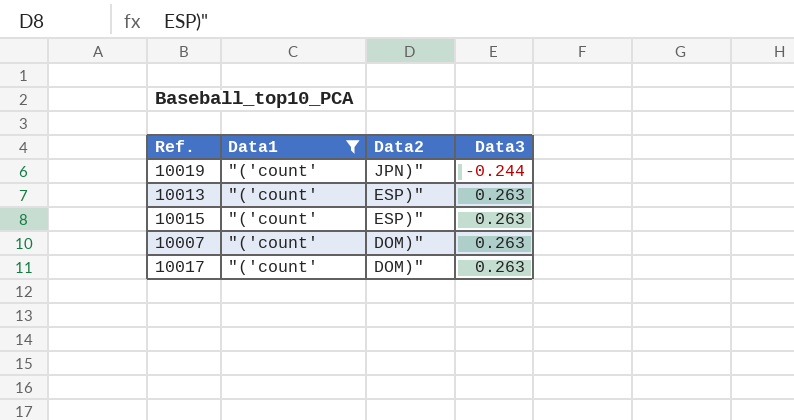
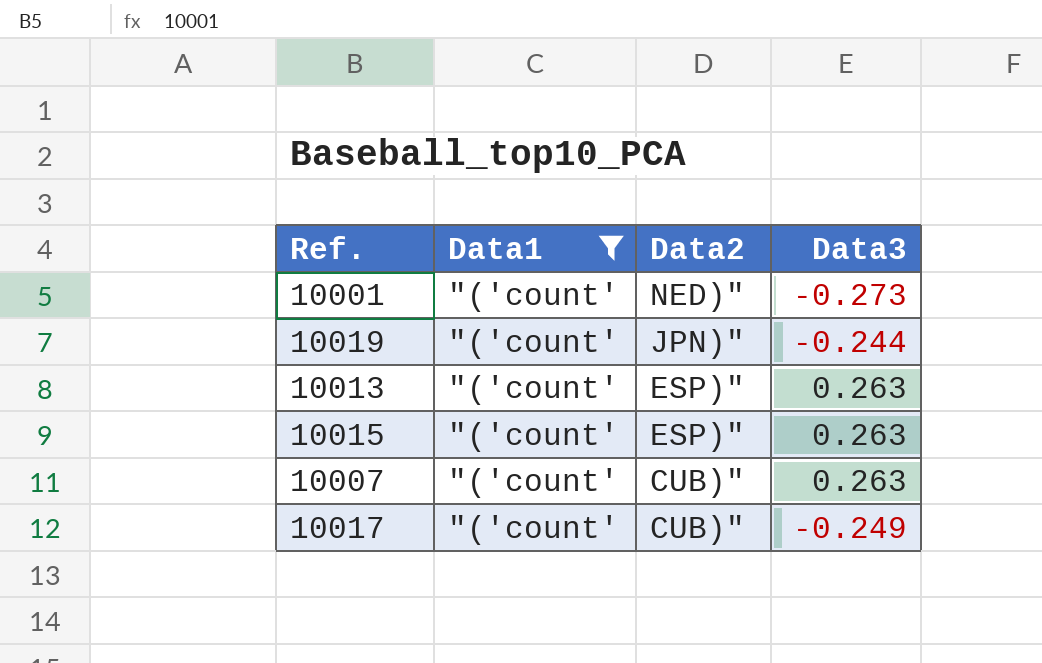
row 10001: none -> "('count' | NED)" | -0.273
10007 | Data2: DOM)" -> CUB)"
10017 | Data2: DOM)" -> CUB)"
10017 | Data3: 0.263 -> -0.249

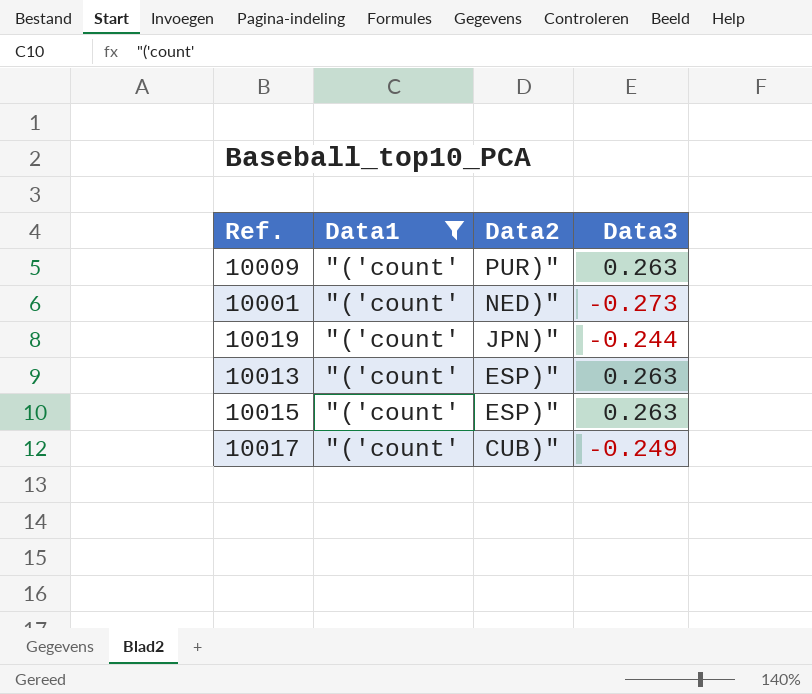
row 10007: "('count' | CUB)" | 0.263 -> none
row 10009: none -> "('count' | PUR)" | 0.263

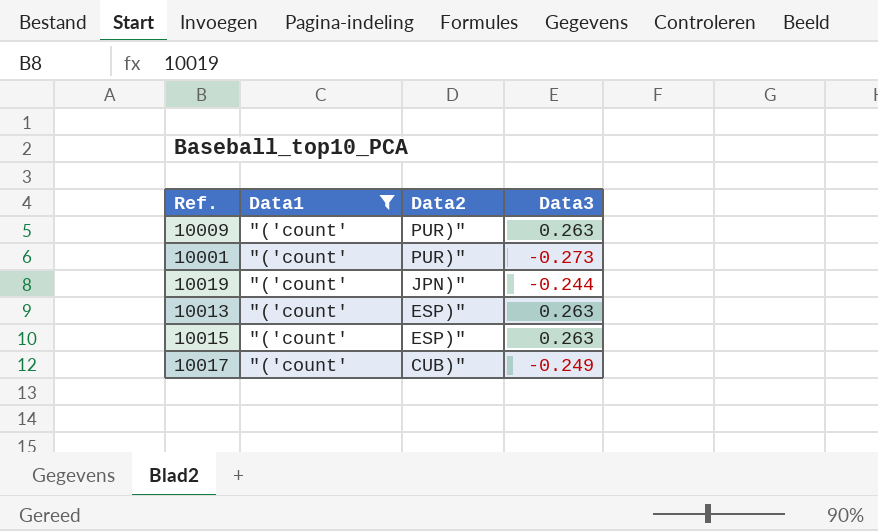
10001 | Data2: NED)" -> PUR)"

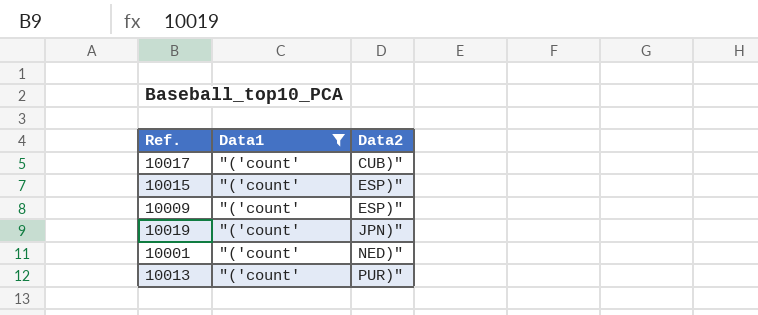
row order: Data2 descending -> Data2 ascending
column Data3 | position: 4 -> none
10009 | Data2: PUR)" -> ESP)"
10001 | Data2: PUR)" -> NED)"
10013 | Data2: ESP)" -> PUR)"

